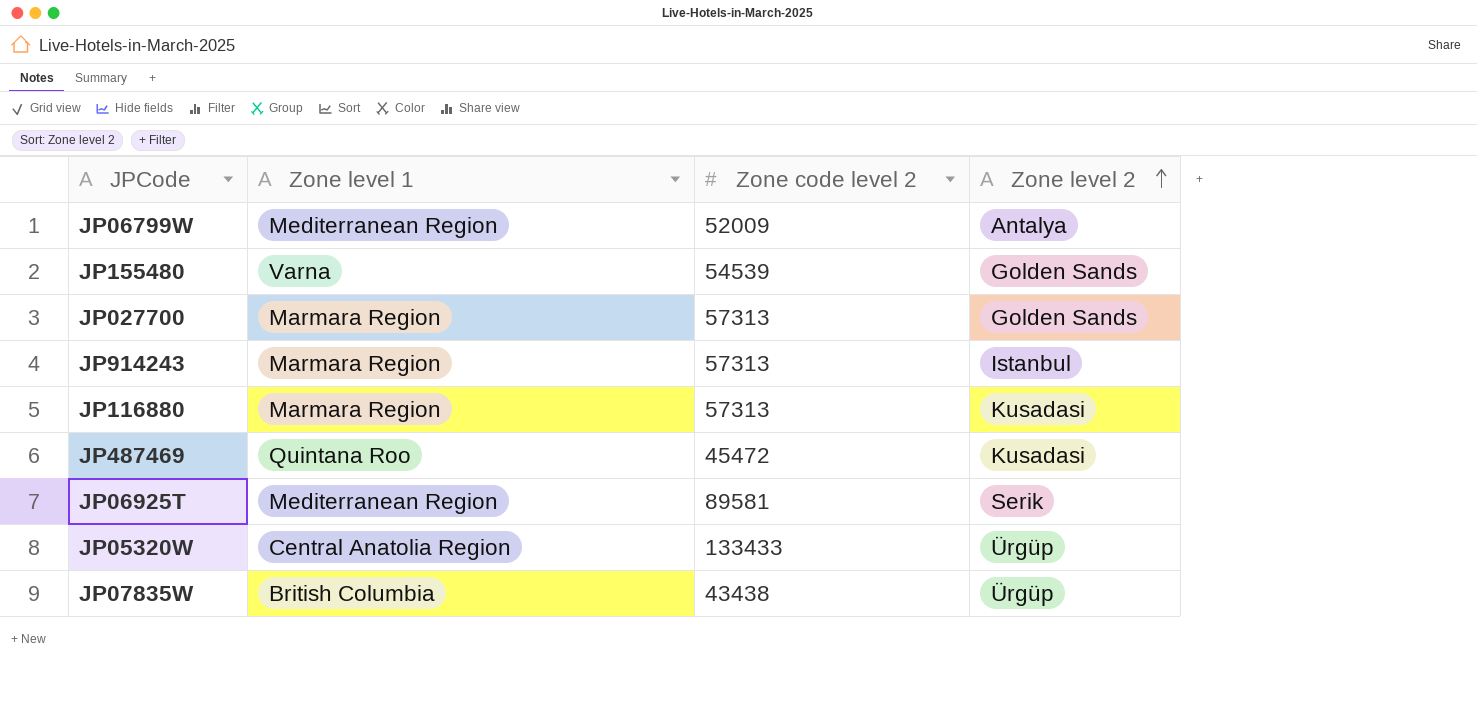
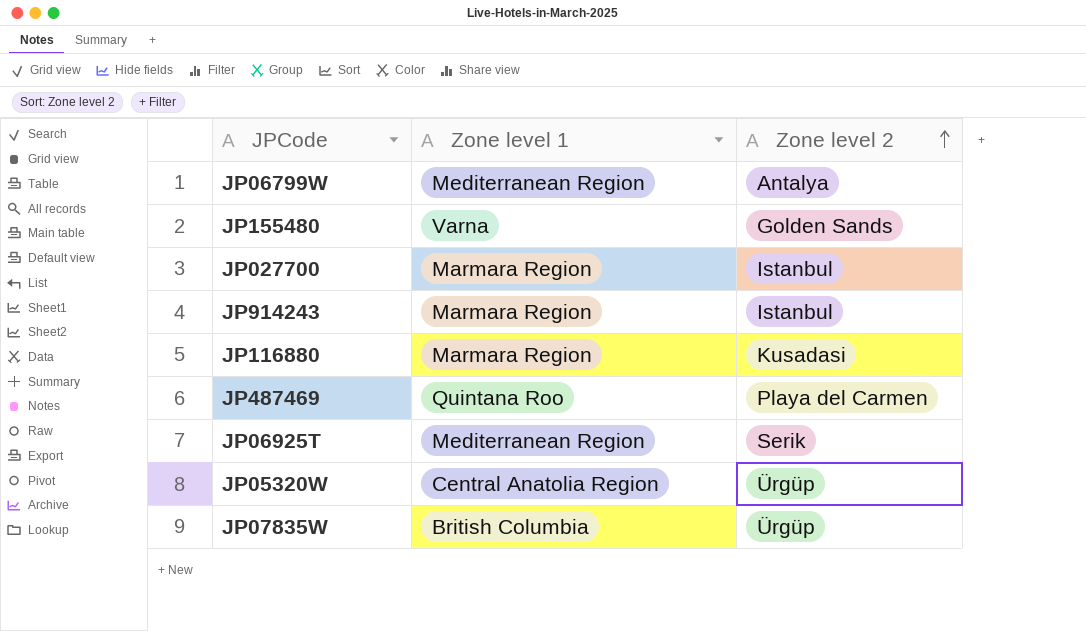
column Zone code level 2 | position: 3 -> none
JP027700 | Zone level 2: Golden Sands -> Istanbul
JP487469 | Zone level 2: Kusadasi -> Playa del Carmen

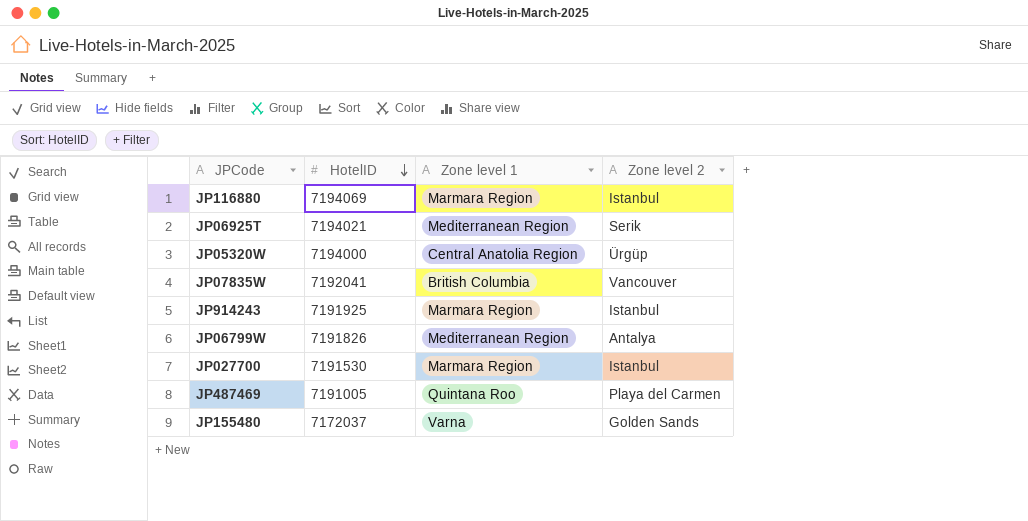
row order: Zone level 2 ascending -> HotelID descending
column HotelID | position: none -> 2
JP116880 | Zone level 2: Kusadasi -> Istanbul
JP07835W | Zone level 2: Ürgüp -> Vancouver

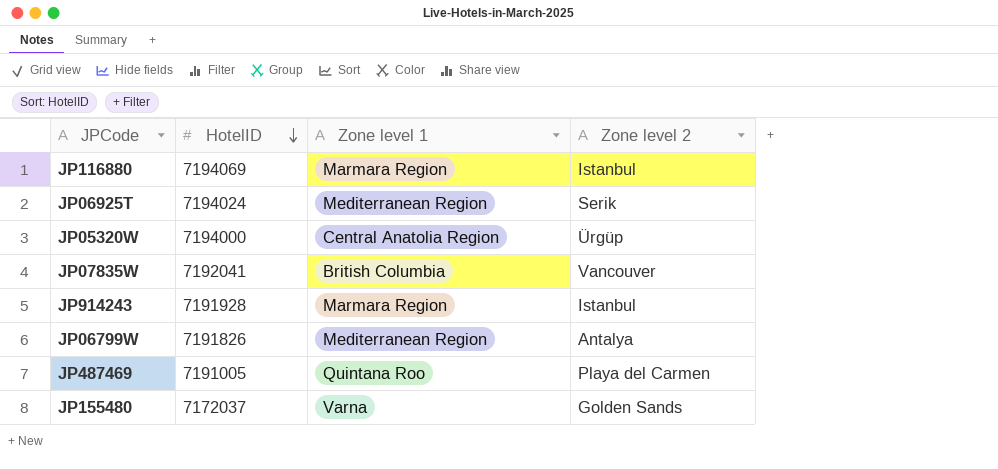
row JP027700: 7191530 | Marmara Region | Istanbul -> none
JP06925T | HotelID: 7194021 -> 7194024
JP914243 | HotelID: 7191925 -> 7191928

